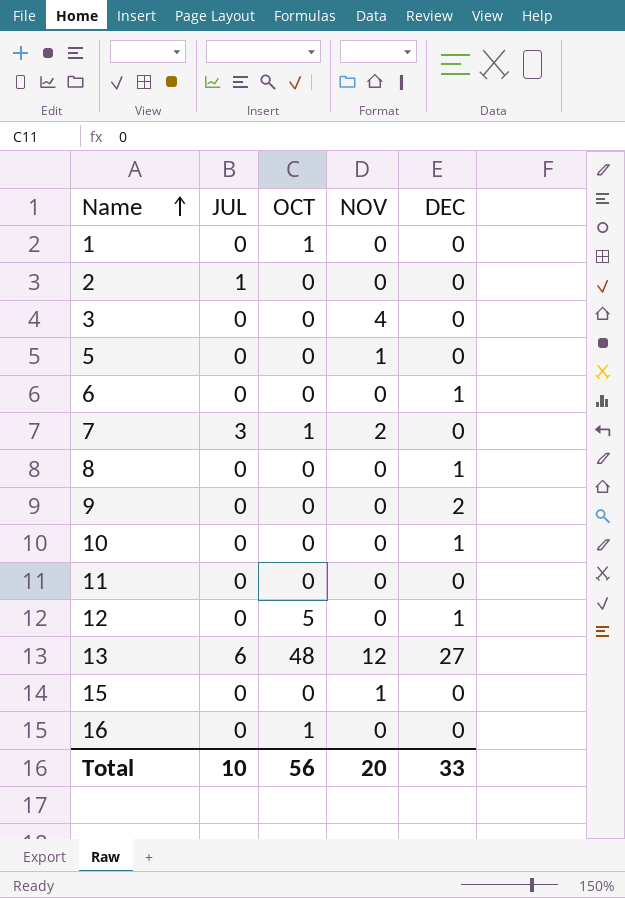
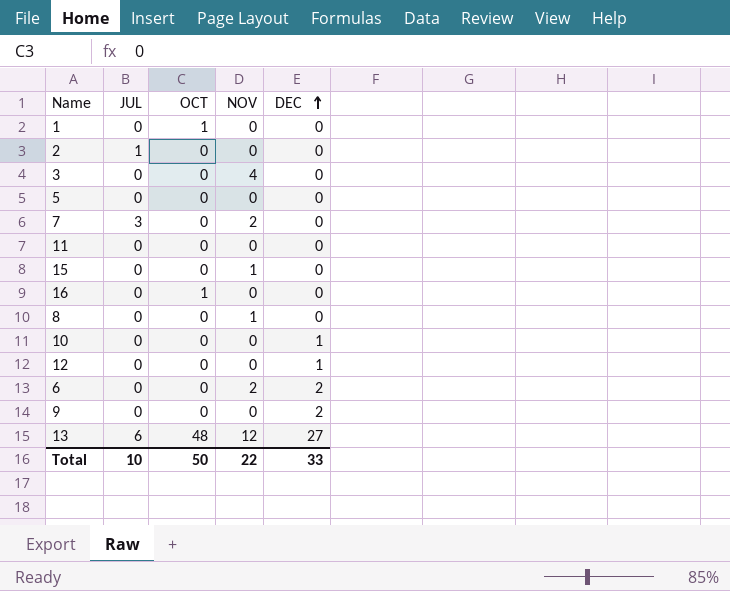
row order: Name ascending -> DEC ascending
5 | NOV: 1 -> 0
7 | OCT: 1 -> 0
8 | NOV: 0 -> 1
8 | DEC: 1 -> 0
12 | OCT: 5 -> 0
6 | NOV: 0 -> 2
6 | DEC: 1 -> 2
Total | OCT: 56 -> 50
Total | NOV: 20 -> 22

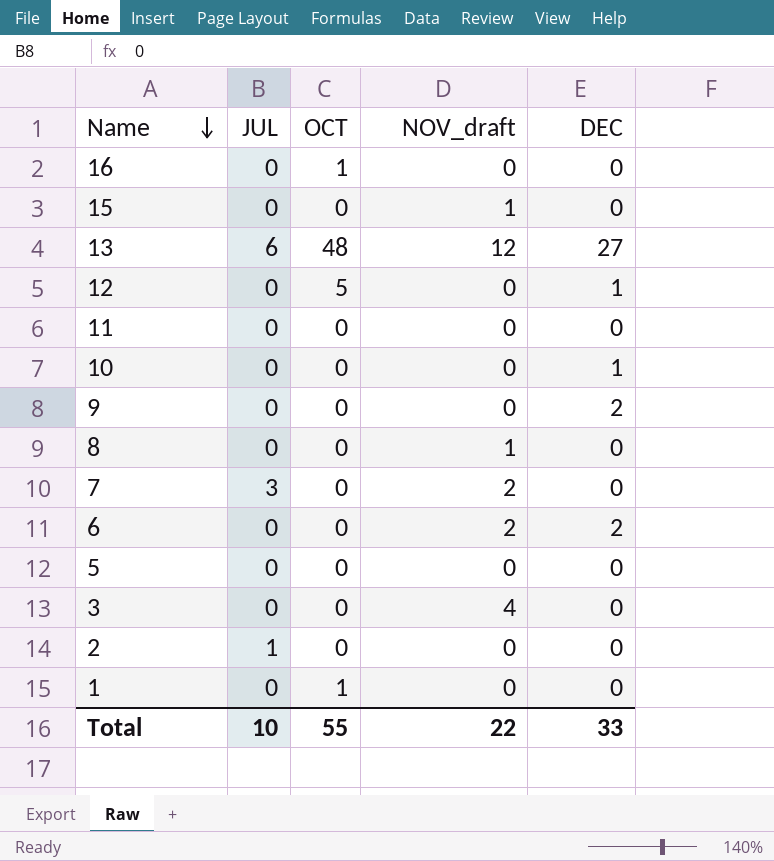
row order: DEC ascending -> Name descending
column name: NOV -> NOV_draft
12 | OCT: 0 -> 5
Total | OCT: 50 -> 55

